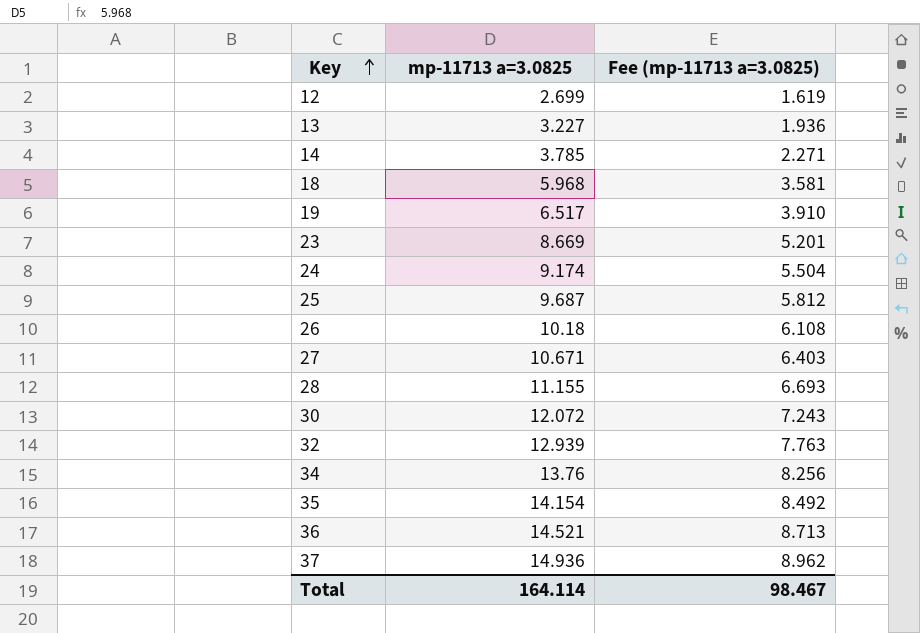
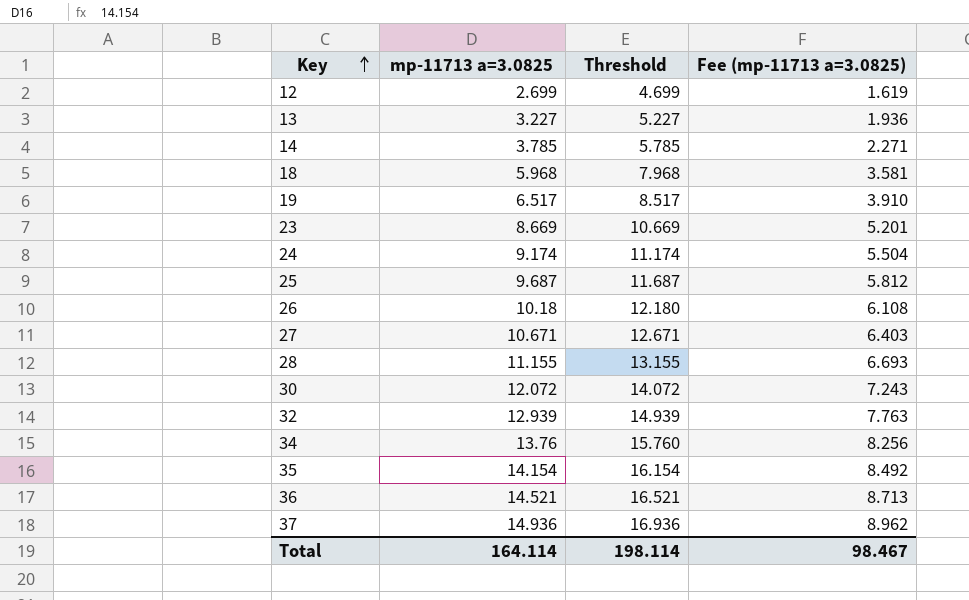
column Threshold | formula: none -> [mp-11713 a=3.0825] + 2

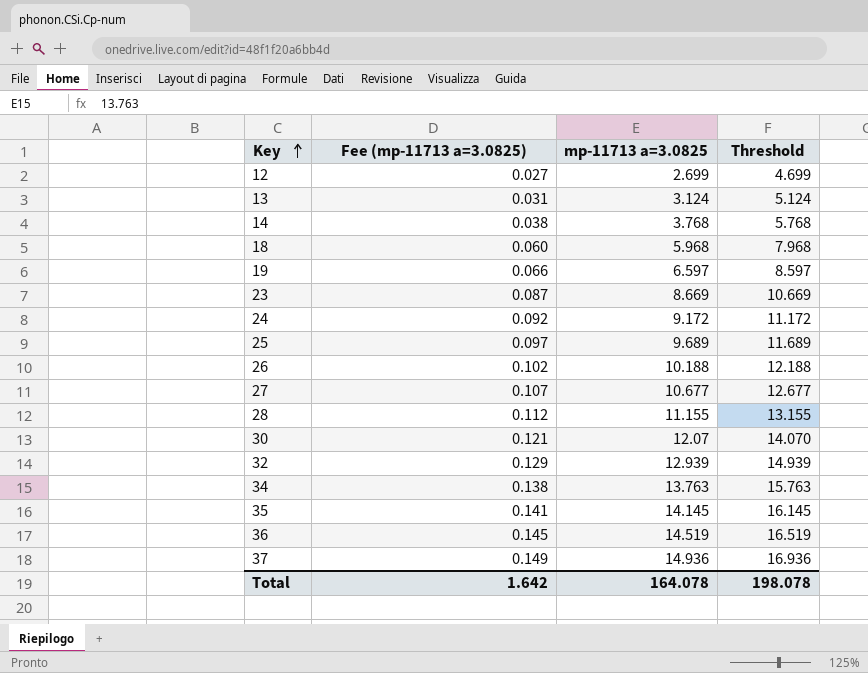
column Fee (mp-11713 a=3.0825) | formula: [mp-11713 a=3.0825] * 0.6 -> [mp-11713 a=3.0825] * 0.01
column Fee (mp-11713 a=3.0825) | position: 4 -> 2
13 | mp-11713 a=3.0825: 3.227 -> 3.124
13 | Threshold: 5.227 -> 5.124
14 | mp-11713 a=3.0825: 3.785 -> 3.768
14 | Threshold: 5.785 -> 5.768
19 | mp-11713 a=3.0825: 6.517 -> 6.597
19 | Threshold: 8.517 -> 8.597
24 | mp-11713 a=3.0825: 9.174 -> 9.172
24 | Threshold: 11.174 -> 11.172
25 | mp-11713 a=3.0825: 9.687 -> 9.689
25 | Threshold: 11.687 -> 11.689
26 | mp-11713 a=3.0825: 10.18 -> 10.188
26 | Threshold: 12.180 -> 12.188
27 | mp-11713 a=3.0825: 10.671 -> 10.677
27 | Threshold: 12.671 -> 12.677
30 | mp-11713 a=3.0825: 12.072 -> 12.07
30 | Threshold: 14.072 -> 14.070
34 | mp-11713 a=3.0825: 13.76 -> 13.763
34 | Threshold: 15.760 -> 15.763
35 | mp-11713 a=3.0825: 14.154 -> 14.145
35 | Threshold: 16.154 -> 16.145
36 | mp-11713 a=3.0825: 14.521 -> 14.519
36 | Threshold: 16.521 -> 16.519
Total | Fee (mp-11713 a=3.0825): 98.467 -> 1.642
Total | mp-11713 a=3.0825: 164.114 -> 164.078
Total | Threshold: 198.114 -> 198.078

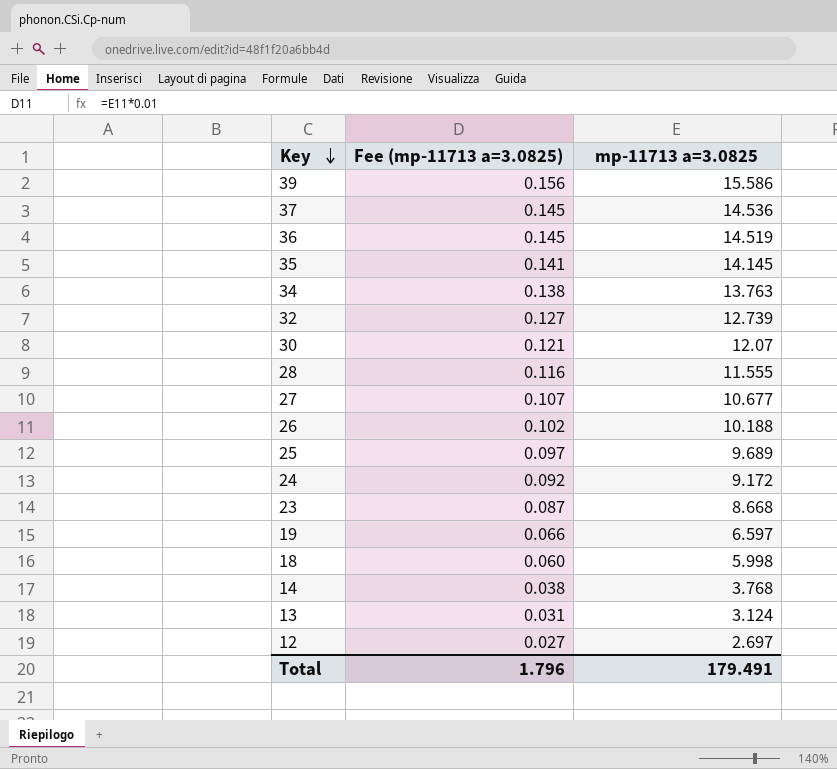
row order: Key ascending -> Key descending
column Threshold | formula: [mp-11713 a=3.0825] + 2 -> none
row 39: none -> 0.156 | 15.586
37 | Fee (mp-11713 a=3.0825): 0.149 -> 0.145
37 | mp-11713 a=3.0825: 14.936 -> 14.536
32 | Fee (mp-11713 a=3.0825): 0.129 -> 0.127
32 | mp-11713 a=3.0825: 12.939 -> 12.739
28 | Fee (mp-11713 a=3.0825): 0.112 -> 0.116
28 | mp-11713 a=3.0825: 11.155 -> 11.555
23 | mp-11713 a=3.0825: 8.669 -> 8.668
18 | mp-11713 a=3.0825: 5.968 -> 5.998
12 | mp-11713 a=3.0825: 2.699 -> 2.697
Total | Fee (mp-11713 a=3.0825): 1.642 -> 1.796
Total | mp-11713 a=3.0825: 164.078 -> 179.491

